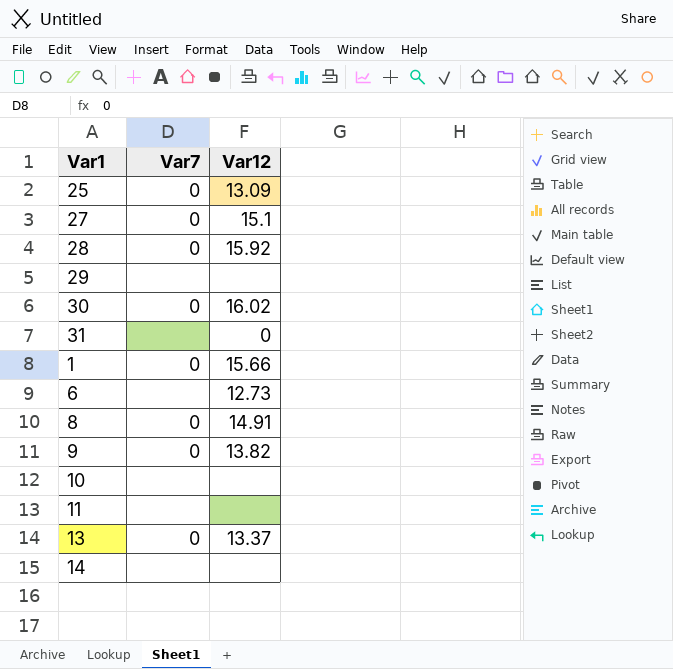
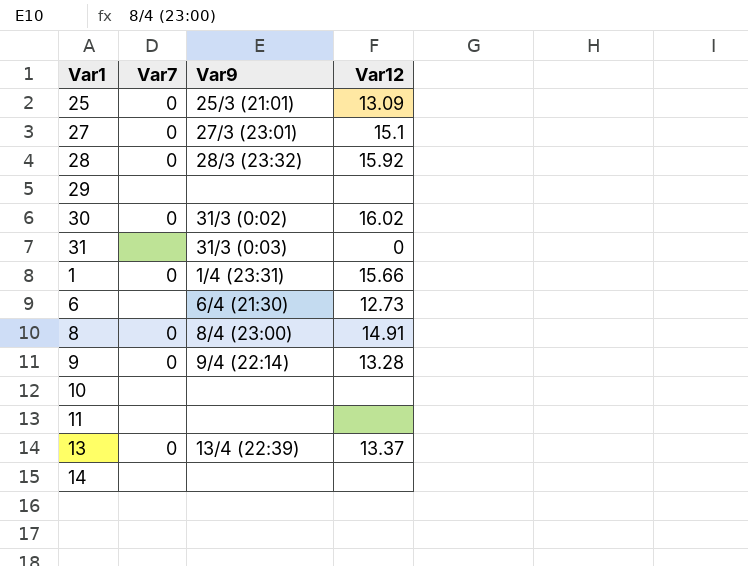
column Var9 | position: none -> 3
9 | Var12: 13.82 -> 13.28

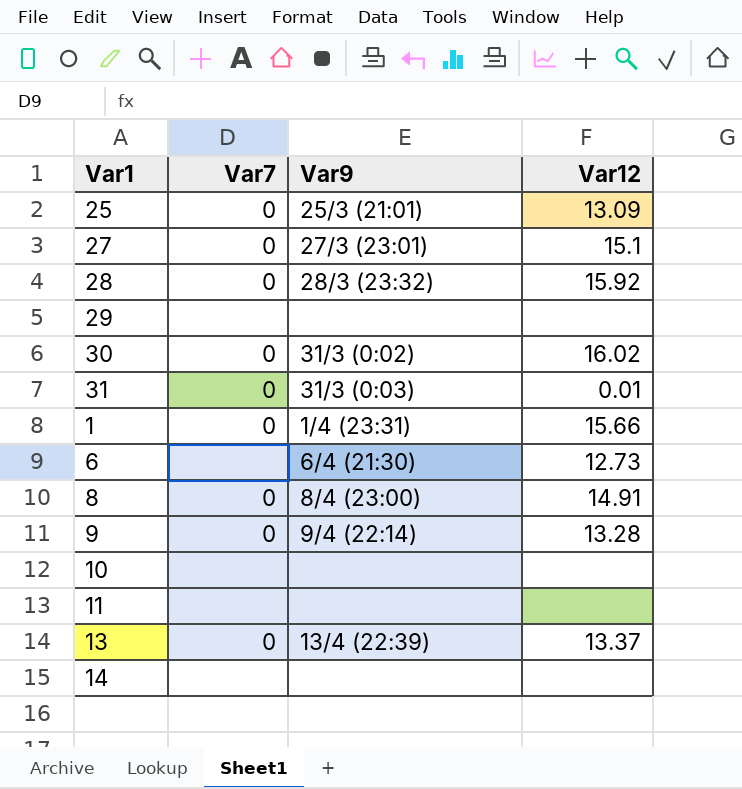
31 | Var7: none -> 0
31 | Var12: 0 -> 0.01

